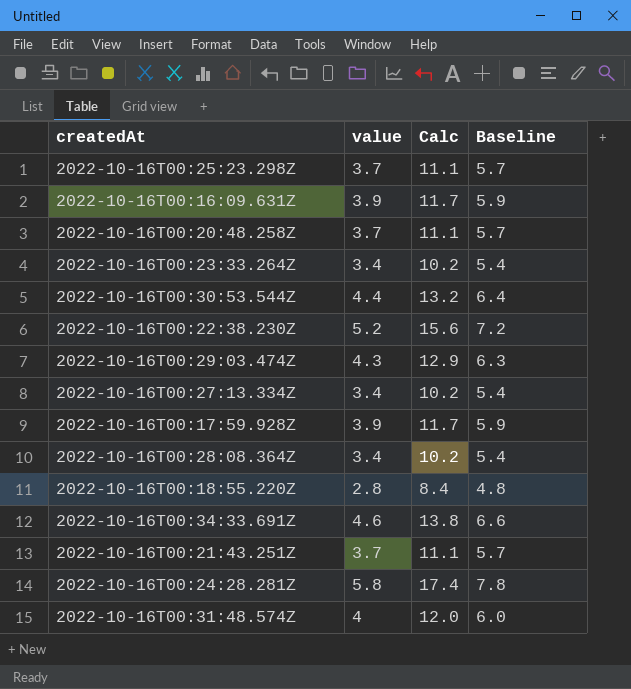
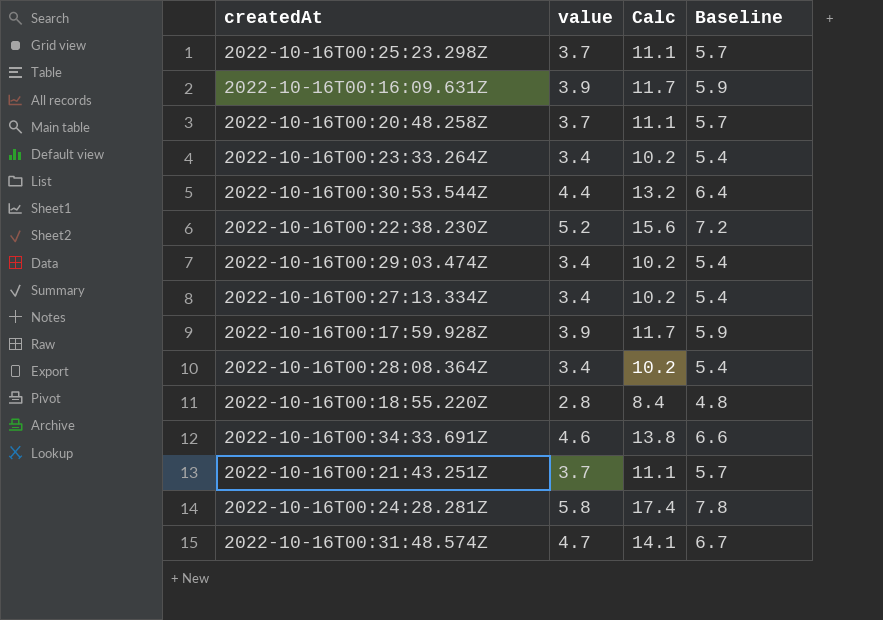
2022-10-16T00:29:03.474Z | value: 4.3 -> 3.4
2022-10-16T00:29:03.474Z | Calc: 12.9 -> 10.2
2022-10-16T00:29:03.474Z | Baseline: 6.3 -> 5.4
2022-10-16T00:31:48.574Z | value: 4 -> 4.7
2022-10-16T00:31:48.574Z | Calc: 12.0 -> 14.1
2022-10-16T00:31:48.574Z | Baseline: 6.0 -> 6.7

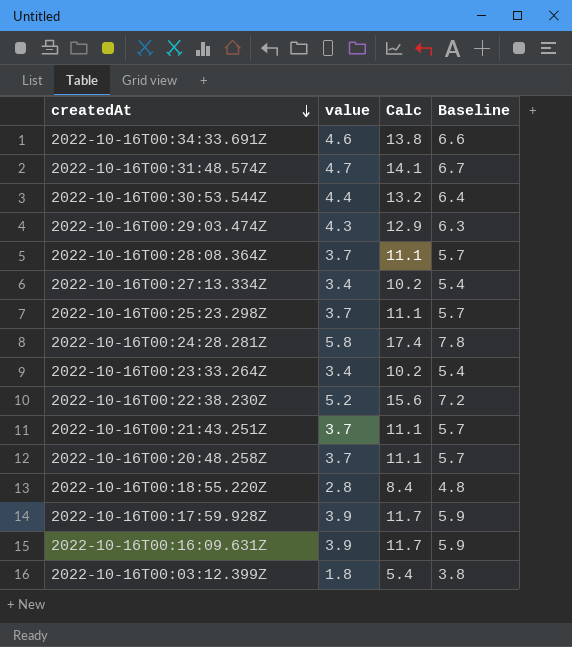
row order: none -> createdAt descending
2022-10-16T00:29:03.474Z | value: 3.4 -> 4.3
2022-10-16T00:29:03.474Z | Calc: 10.2 -> 12.9
2022-10-16T00:29:03.474Z | Baseline: 5.4 -> 6.3
2022-10-16T00:28:08.364Z | value: 3.4 -> 3.7
2022-10-16T00:28:08.364Z | Calc: 10.2 -> 11.1
2022-10-16T00:28:08.364Z | Baseline: 5.4 -> 5.7
row 2022-10-16T00:03:12.399Z: none -> 1.8 | 5.4 | 3.8

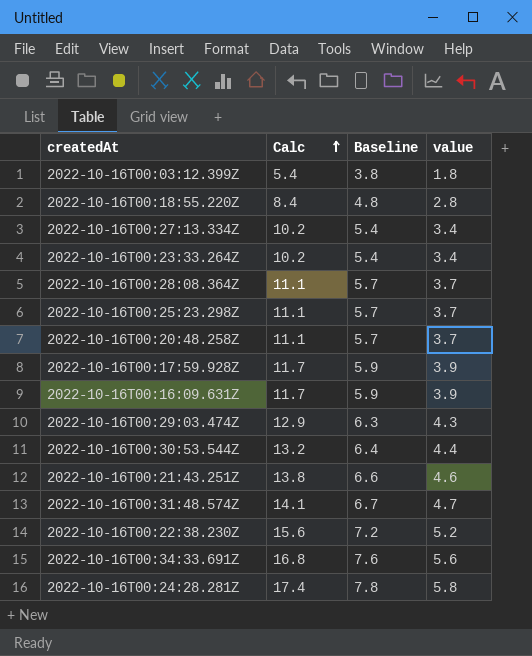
row order: createdAt descending -> Calc ascending
column value | position: 2 -> 4
2022-10-16T00:21:43.251Z | Calc: 11.1 -> 13.8
2022-10-16T00:21:43.251Z | Baseline: 5.7 -> 6.6
2022-10-16T00:21:43.251Z | value: 3.7 -> 4.6
2022-10-16T00:34:33.691Z | Calc: 13.8 -> 16.8
2022-10-16T00:34:33.691Z | Baseline: 6.6 -> 7.6
2022-10-16T00:34:33.691Z | value: 4.6 -> 5.6

